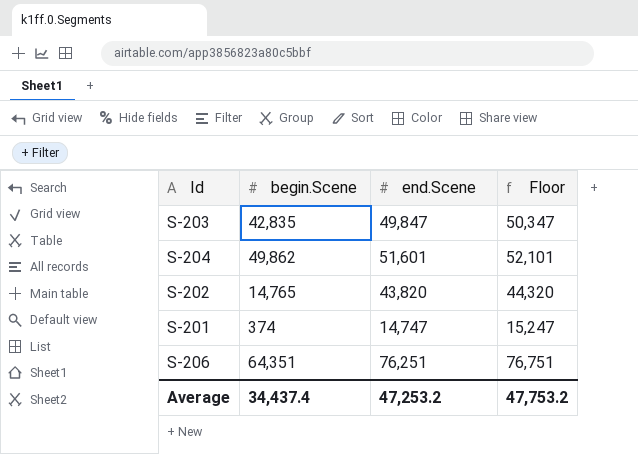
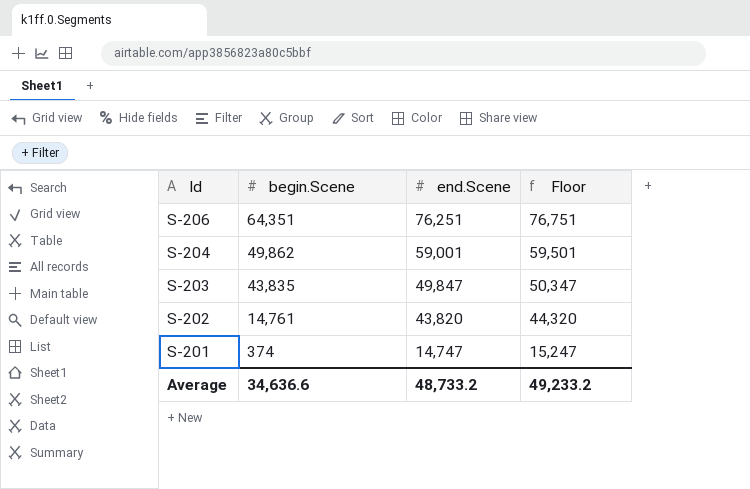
row order: none -> Id descending
S-204 | end.Scene: 51,601 -> 59,001
S-204 | Floor: 52,101 -> 59,501
S-203 | begin.Scene: 42,835 -> 43,835
S-202 | begin.Scene: 14,765 -> 14,761
Average | begin.Scene: 34,437.4 -> 34,636.6
Average | end.Scene: 47,253.2 -> 48,733.2
Average | Floor: 47,753.2 -> 49,233.2

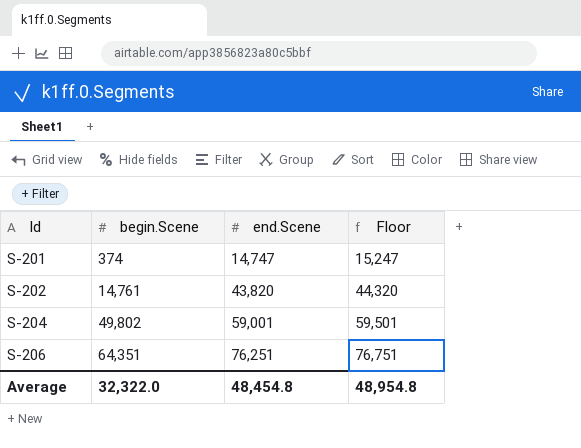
row order: Id descending -> Id ascending
row S-203: 43,835 | 49,847 | 50,347 -> none
S-204 | begin.Scene: 49,862 -> 49,802
Average | begin.Scene: 34,636.6 -> 32,322.0
Average | end.Scene: 48,733.2 -> 48,454.8
Average | Floor: 49,233.2 -> 48,954.8

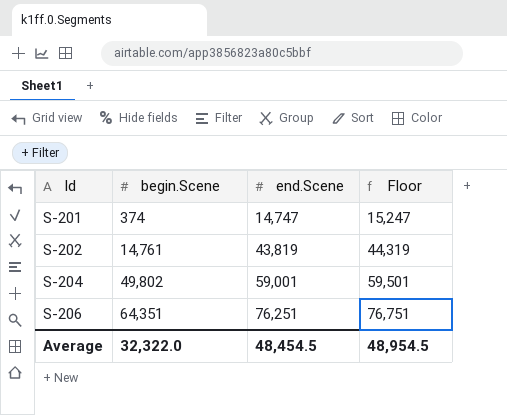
S-202 | end.Scene: 43,820 -> 43,819
S-202 | Floor: 44,320 -> 44,319
Average | end.Scene: 48,454.8 -> 48,454.5
Average | Floor: 48,954.8 -> 48,954.5

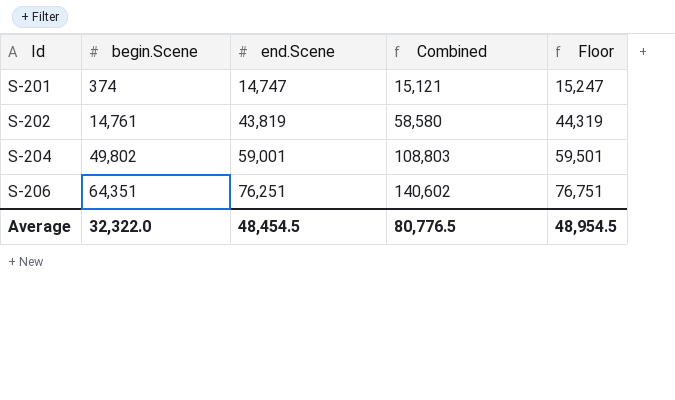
column Combined | formula: none -> [begin.Scene] + [end.Scene]

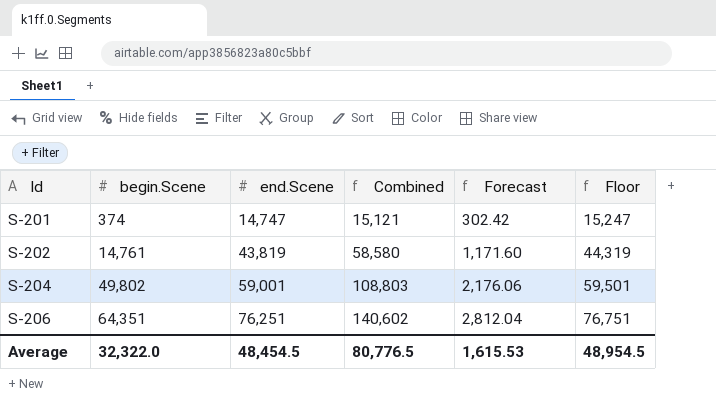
column Forecast | formula: none -> [Combined] * 0.02

